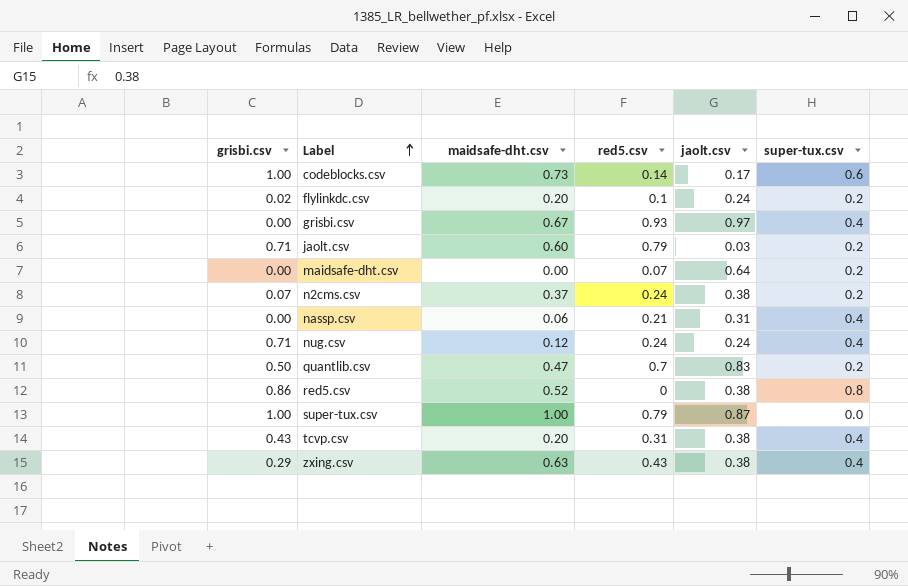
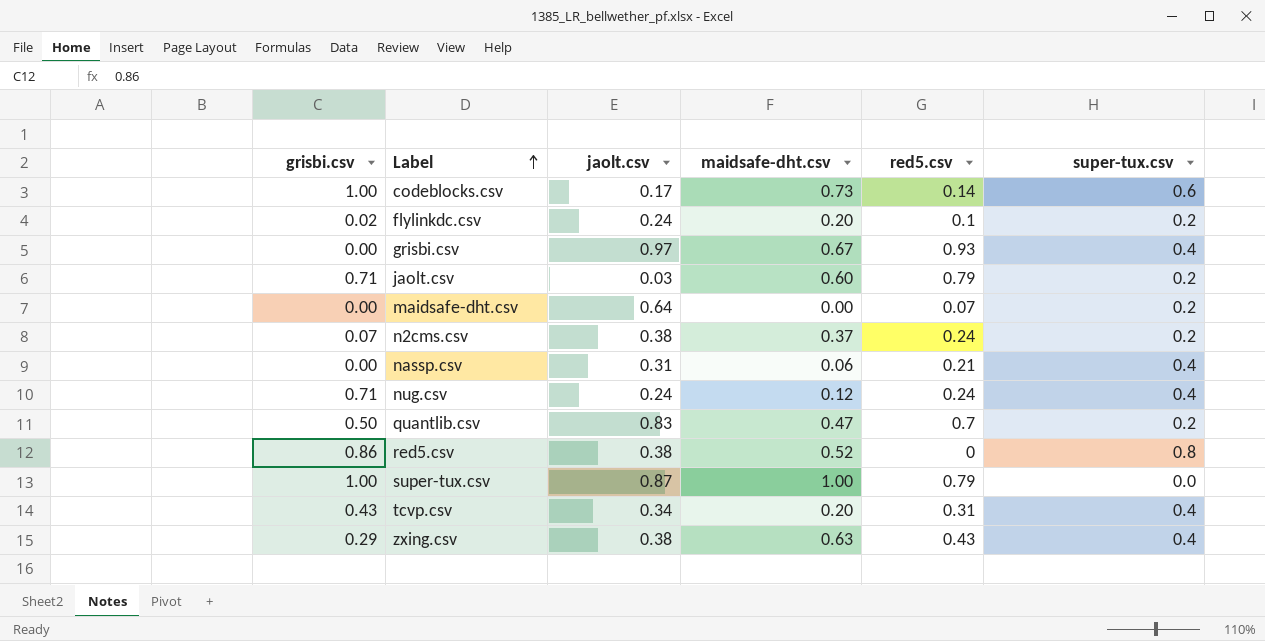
column jaolt.csv | position: 5 -> 3
tcvp.csv | jaolt.csv: 0.38 -> 0.34

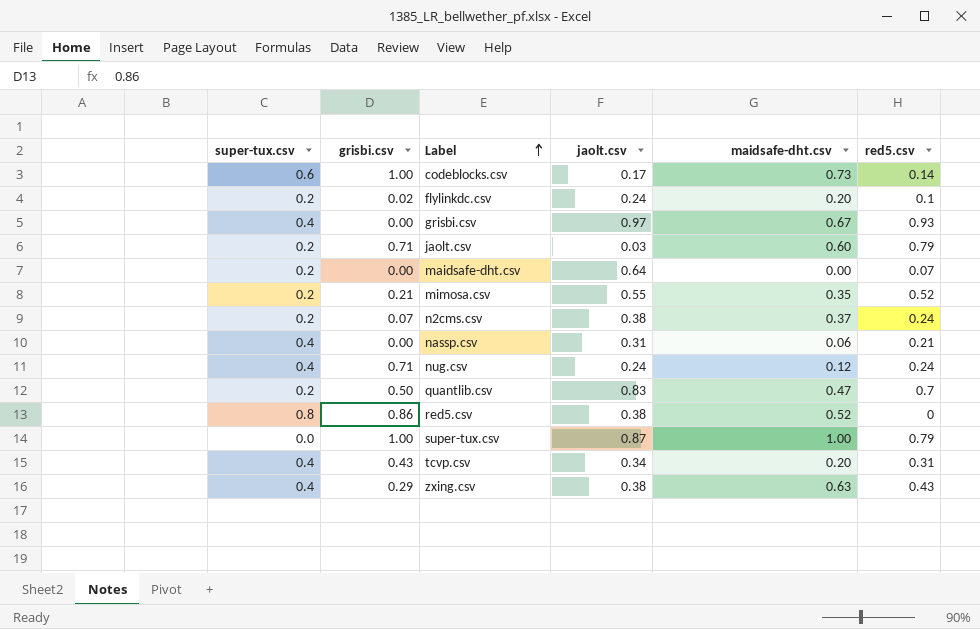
column super-tux.csv | position: 6 -> 1
row mimosa.csv: none -> 0.2 | 0.21 | 0.55 | 0.35 | 0.52

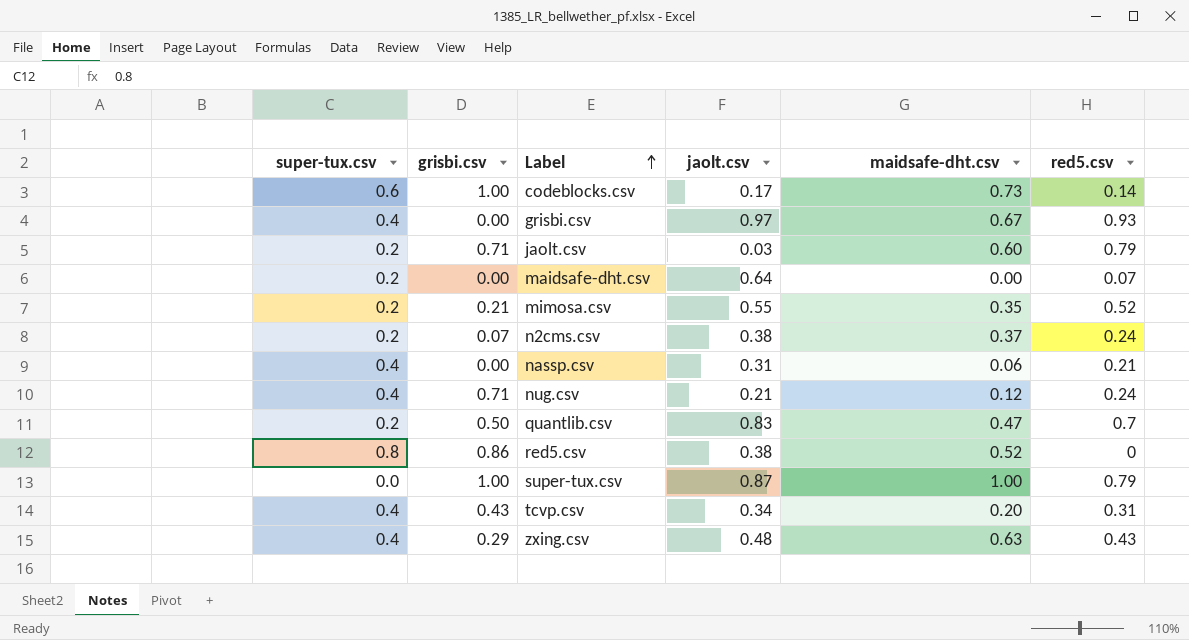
row flylinkdc.csv: 0.2 | 0.02 | 0.24 | 0.20 | 0.1 -> none
nug.csv | jaolt.csv: 0.24 -> 0.21
zxing.csv | jaolt.csv: 0.38 -> 0.48

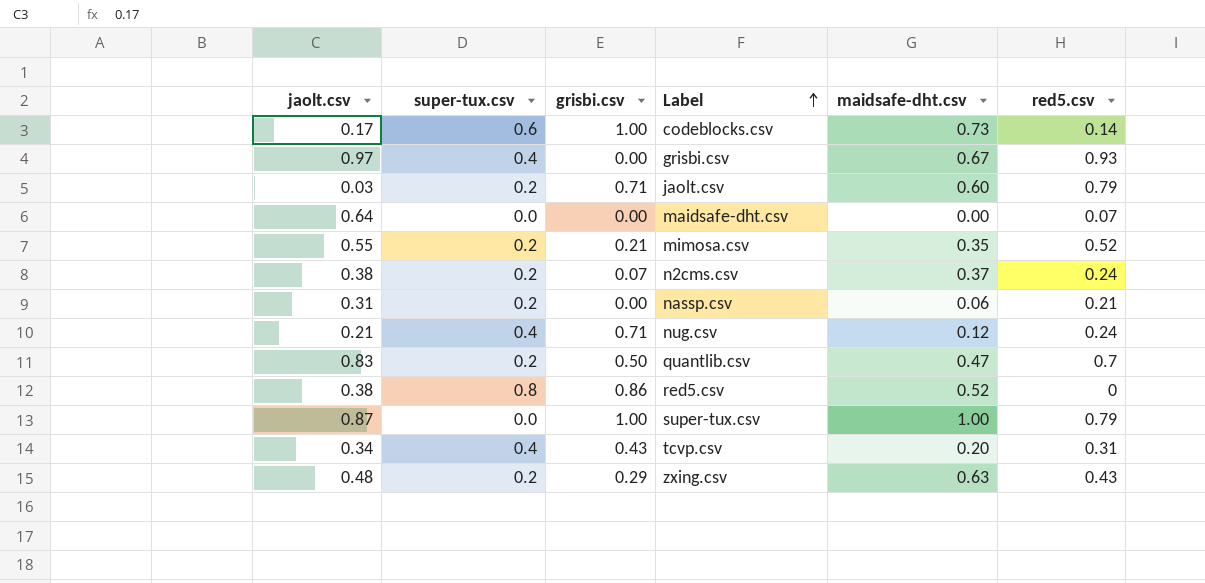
column jaolt.csv | position: 4 -> 1
maidsafe-dht.csv | super-tux.csv: 0.2 -> 0.0
nassp.csv | super-tux.csv: 0.4 -> 0.2
zxing.csv | super-tux.csv: 0.4 -> 0.2

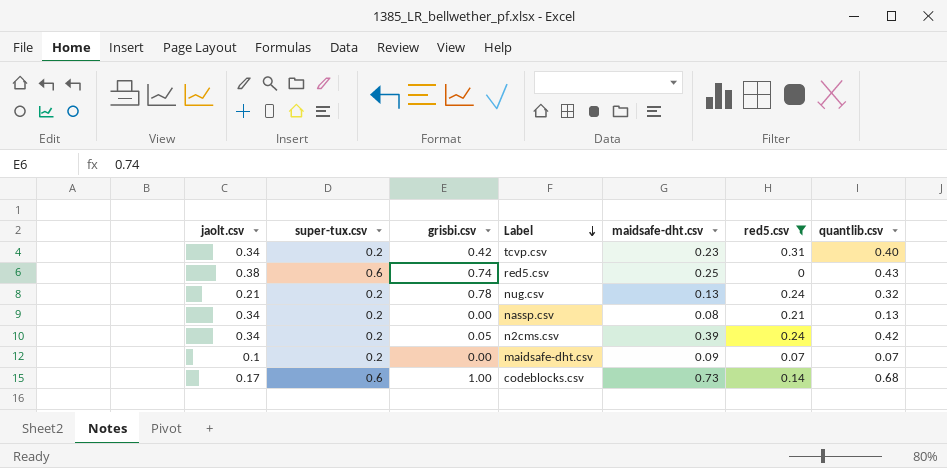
filter: none -> red5.csv <= 0.31
row order: Label ascending -> Label descending
column quantlib.csv | position: none -> 7
tcvp.csv | super-tux.csv: 0.4 -> 0.2
tcvp.csv | grisbi.csv: 0.43 -> 0.42
tcvp.csv | maidsafe-dht.csv: 0.20 -> 0.23
red5.csv | super-tux.csv: 0.8 -> 0.6
red5.csv | grisbi.csv: 0.86 -> 0.74
red5.csv | maidsafe-dht.csv: 0.52 -> 0.25
nug.csv | super-tux.csv: 0.4 -> 0.2
nug.csv | grisbi.csv: 0.71 -> 0.78
nug.csv | maidsafe-dht.csv: 0.12 -> 0.13
nassp.csv | jaolt.csv: 0.31 -> 0.34
nassp.csv | maidsafe-dht.csv: 0.06 -> 0.08
n2cms.csv | jaolt.csv: 0.38 -> 0.34
n2cms.csv | grisbi.csv: 0.07 -> 0.05
n2cms.csv | maidsafe-dht.csv: 0.37 -> 0.39
maidsafe-dht.csv | jaolt.csv: 0.64 -> 0.1
maidsafe-dht.csv | super-tux.csv: 0.0 -> 0.2
maidsafe-dht.csv | maidsafe-dht.csv: 0.00 -> 0.09

